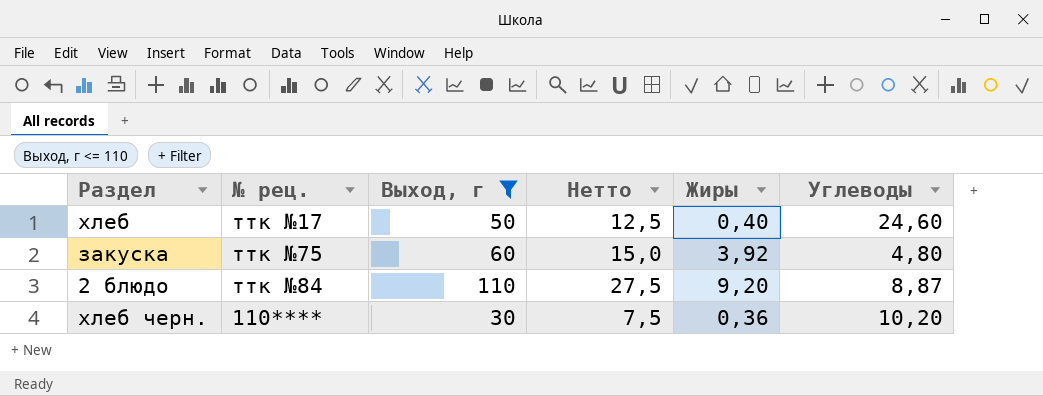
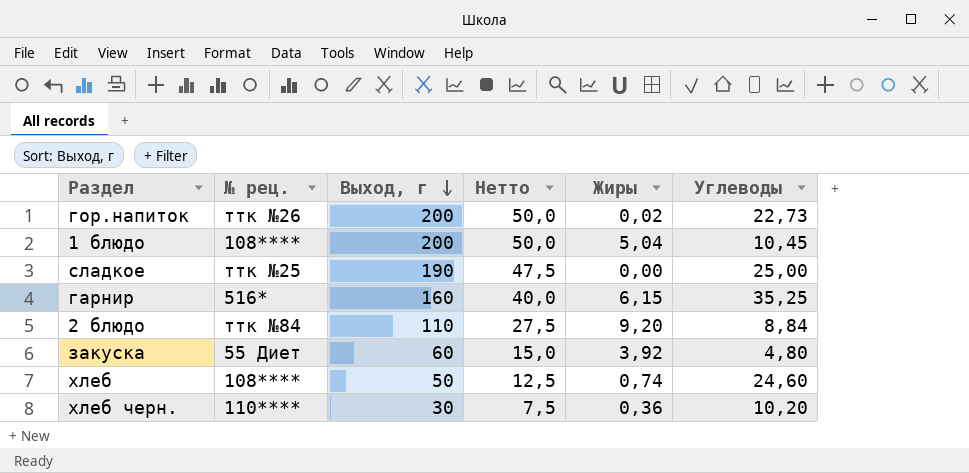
filter: Выход, г <= 110 -> none
row order: none -> Выход, г descending
2 блюдо | Углеводы: 8,87 -> 8,84
закуска | № рец.: ттк №75 -> 55 Диет
хлеб | № рец.: ттк №17 -> 108****
хлеб | Жиры: 0,40 -> 0,74

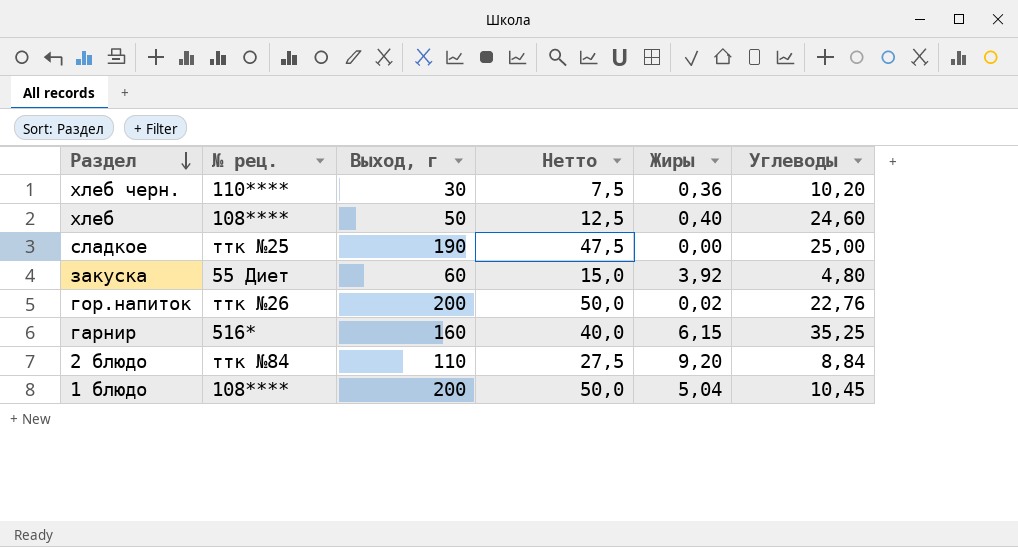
row order: Выход, г descending -> Раздел descending
хлеб | Жиры: 0,74 -> 0,40
гор.напиток | Углеводы: 22,73 -> 22,76

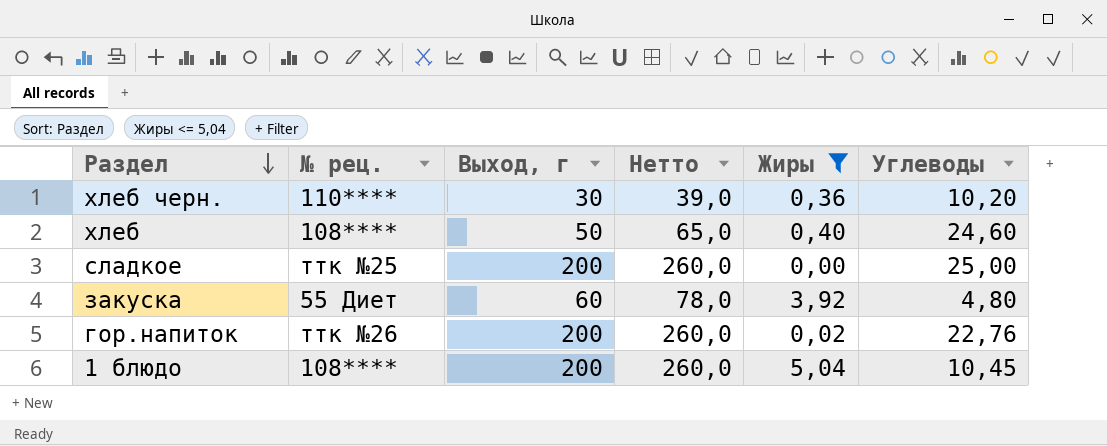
filter: none -> Жиры <= 5,04
column Нетто | formula: [Выход, г] * 0,25 -> [Выход, г] * 1,3
сладкое | Выход, г: 190 -> 200

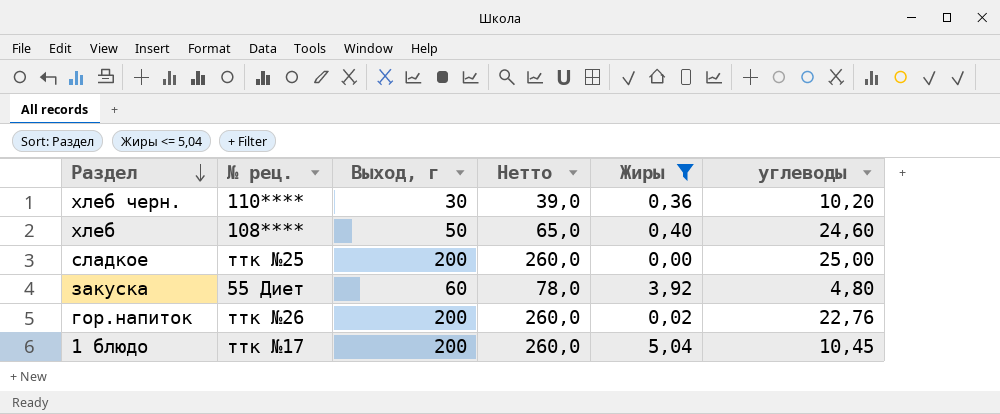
column name: Углеводы -> углеводы
1 блюдо | № рец.: 108**** -> ттк №17

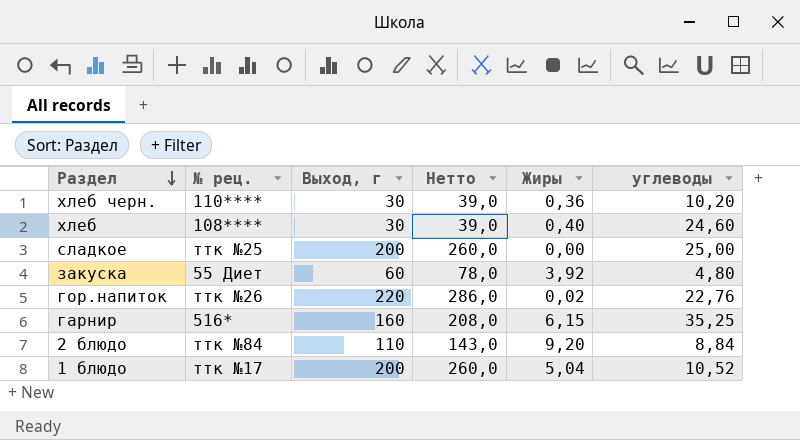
filter: Жиры <= 5,04 -> none
хлеб | Выход, г: 50 -> 30
хлеб | Нетто: 65,0 -> 39,0
гор.напиток | Выход, г: 200 -> 220
гор.напиток | Нетто: 260,0 -> 286,0
1 блюдо | углеводы: 10,45 -> 10,52

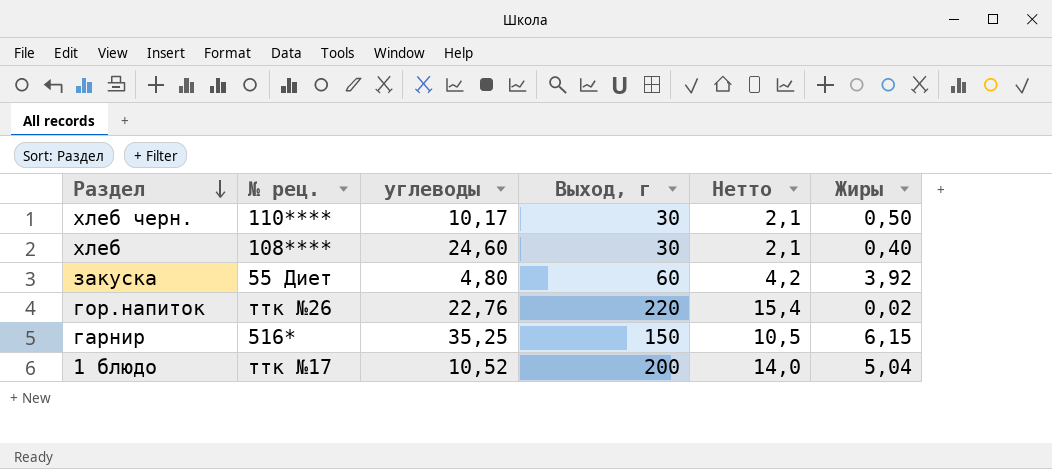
column углеводы | position: 6 -> 3
column Нетто | formula: [Выход, г] * 1,3 -> [Выход, г] * 0,07
row сладкое: ттк №25 | 200 | 260,0 | 0,00 | 25,00 -> none
row 2 блюдо: ттк №84 | 110 | 143,0 | 9,20 | 8,84 -> none
хлеб черн. | углеводы: 10,20 -> 10,17
хлеб черн. | Жиры: 0,36 -> 0,50
гарнир | Выход, г: 160 -> 150

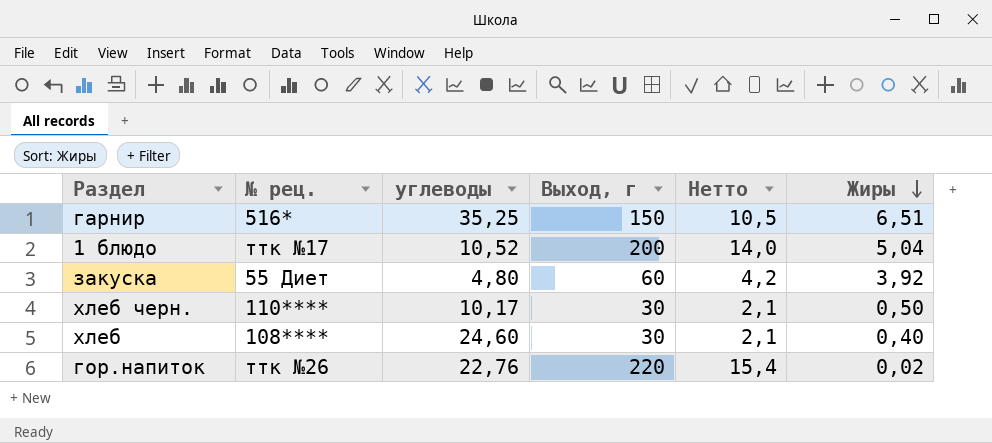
row order: Раздел descending -> Жиры descending
гарнир | Жиры: 6,15 -> 6,51

